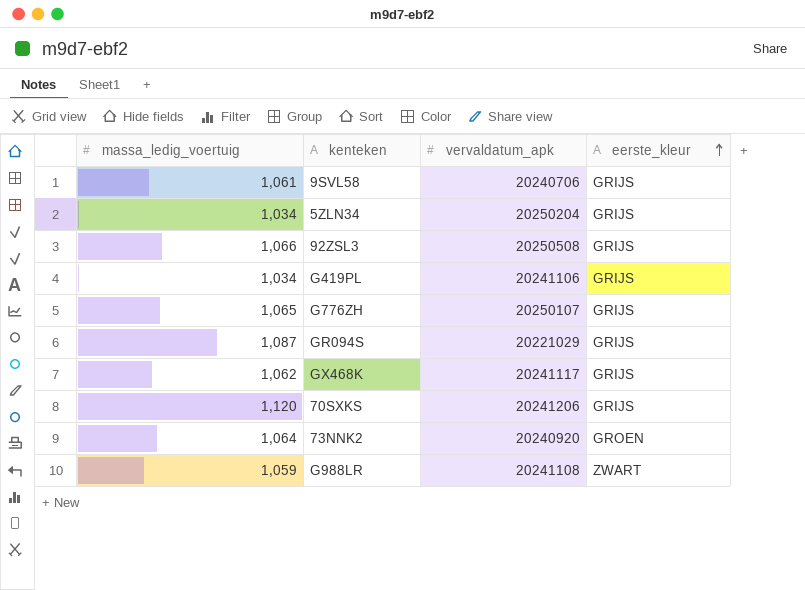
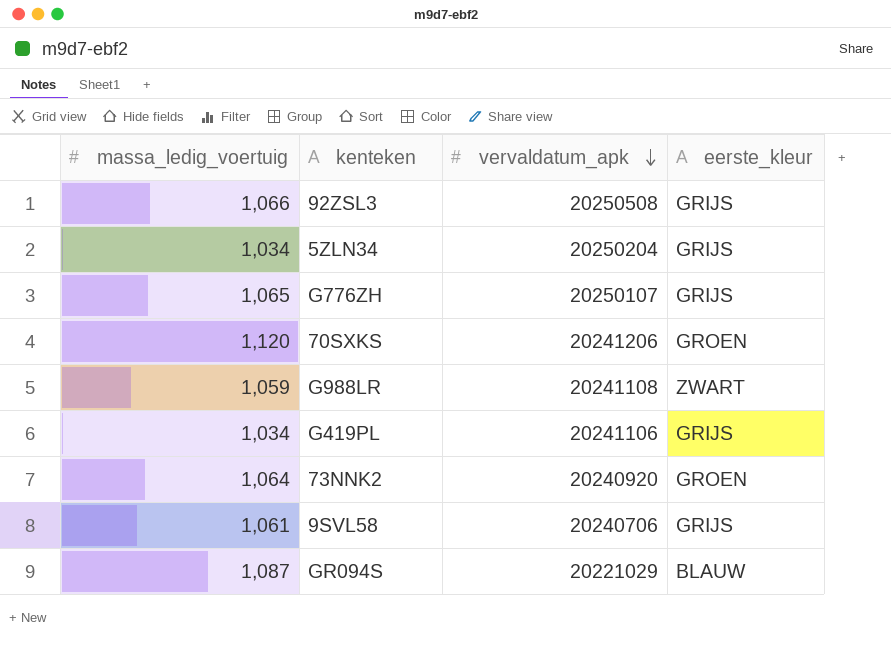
row order: eerste_kleur ascending -> vervaldatum_apk descending
row GX468K: 1,062 | 20241117 | GRIJS -> none
70SXKS | eerste_kleur: GRIJS -> GROEN
GR094S | eerste_kleur: GRIJS -> BLAUW

